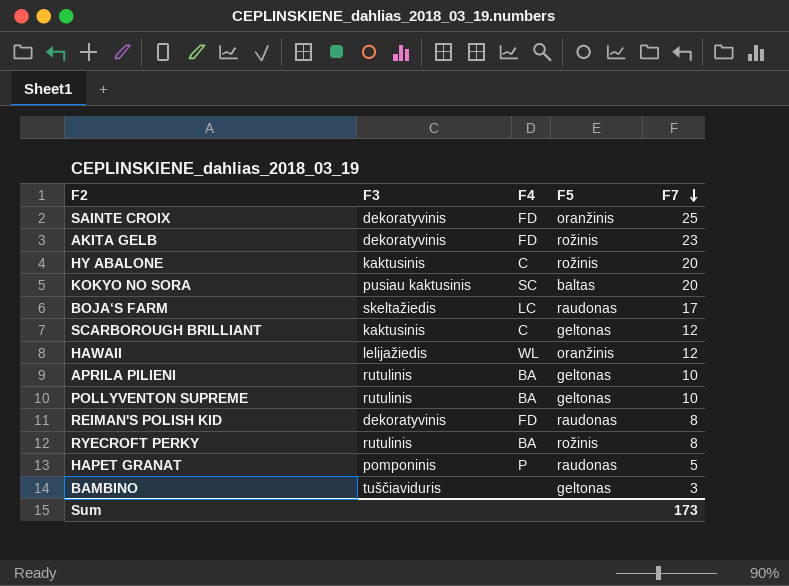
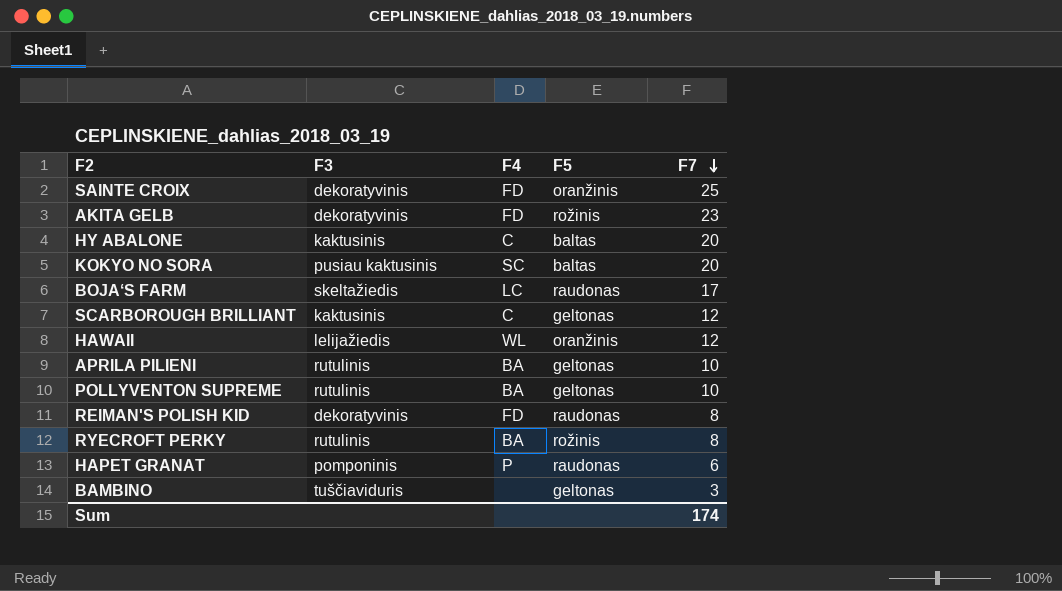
HY ABALONE | F5: rožinis -> baltas
HAPET GRANAT | F7: 5 -> 6
Sum | F7: 173 -> 174

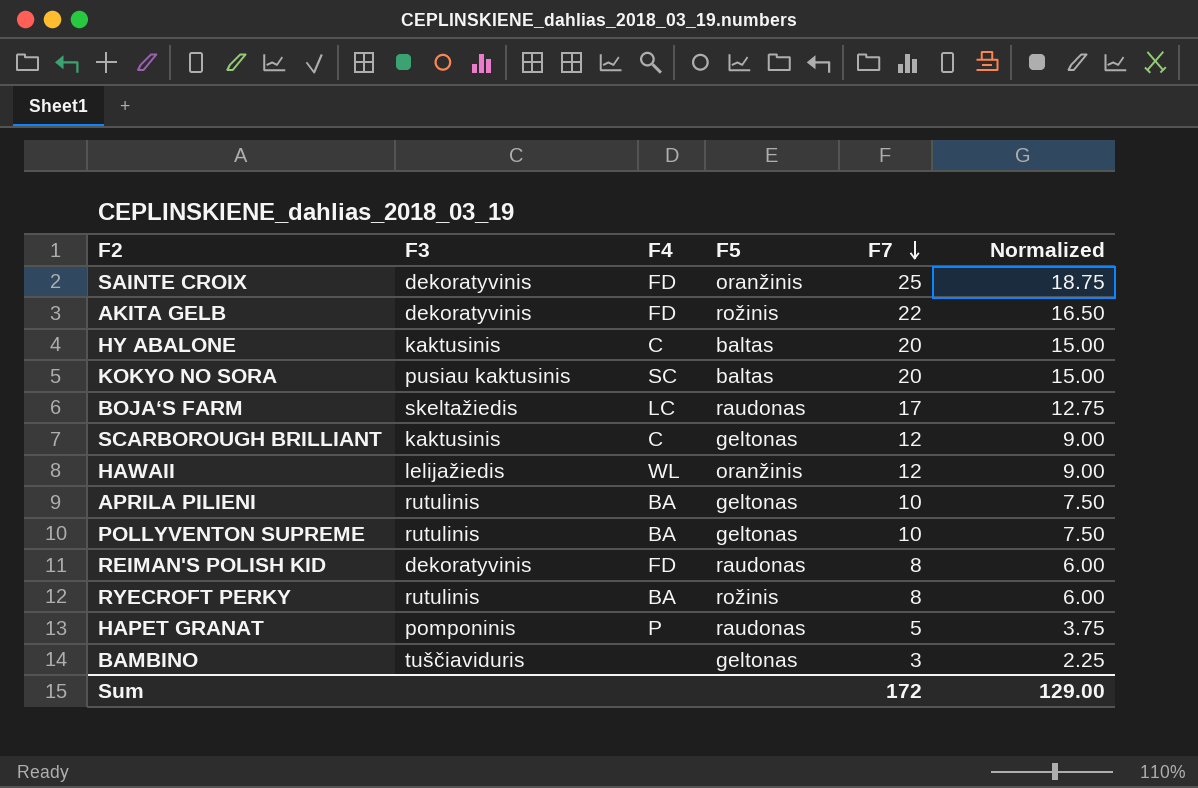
column Normalized | formula: none -> [F7] * 0.75
AKITA GELB | F7: 23 -> 22
HAPET GRANAT | F7: 6 -> 5
Sum | F7: 174 -> 172

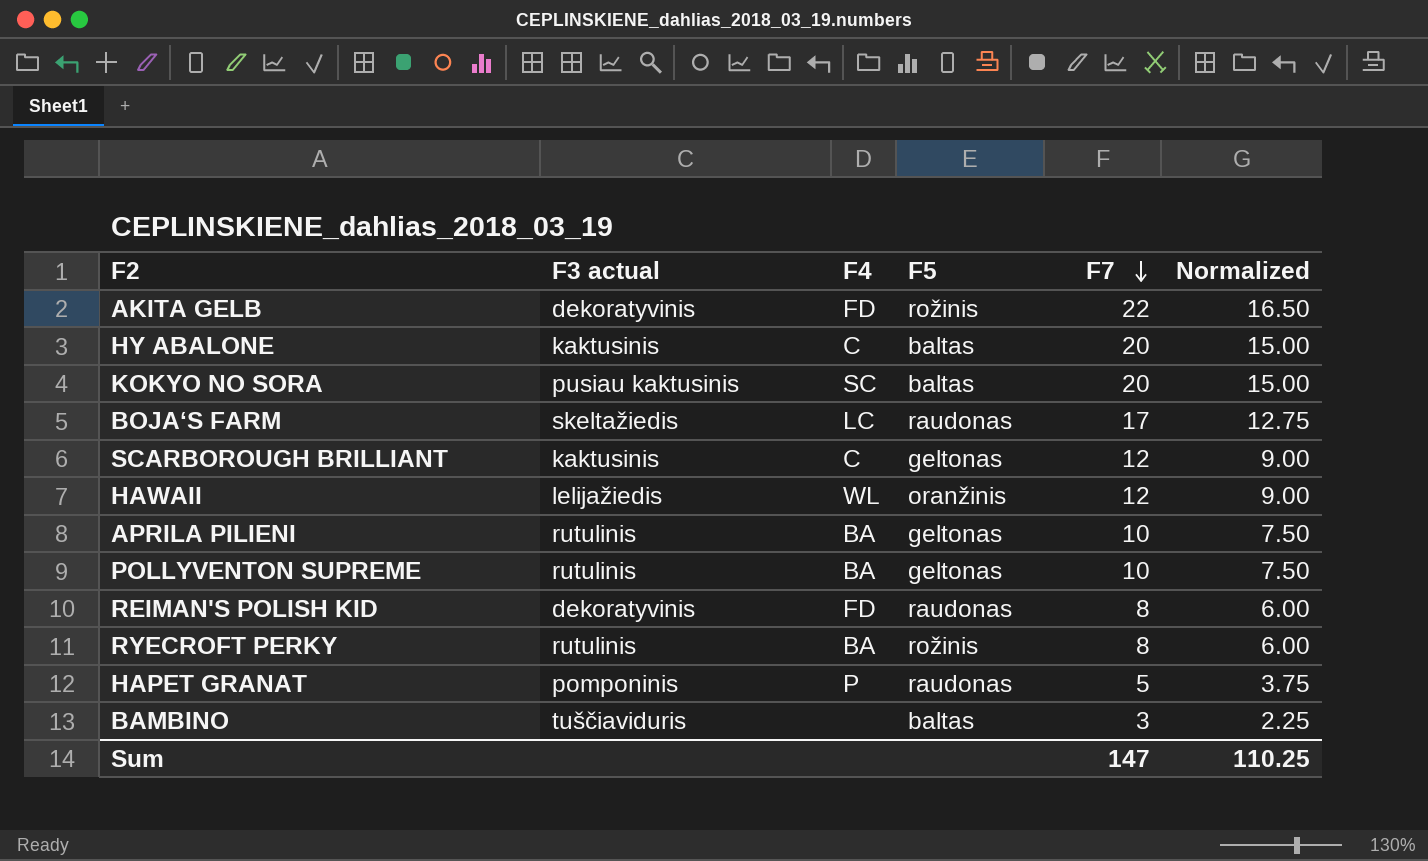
column name: F3 -> F3 actual
row SAINTE CROIX: dekoratyvinis | FD | oranžinis | 25 | 18.75 -> none
BAMBINO | F5: geltonas -> baltas
Sum | F7: 172 -> 147
Sum | Normalized: 129.00 -> 110.25

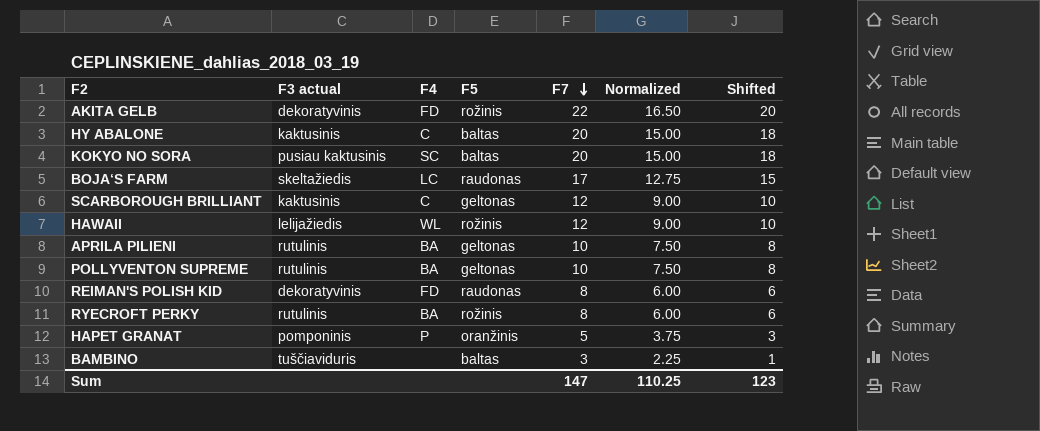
column Shifted | formula: none -> [F7] - 2
HAWAII | F5: oranžinis -> rožinis
HAPET GRANAT | F5: raudonas -> oranžinis

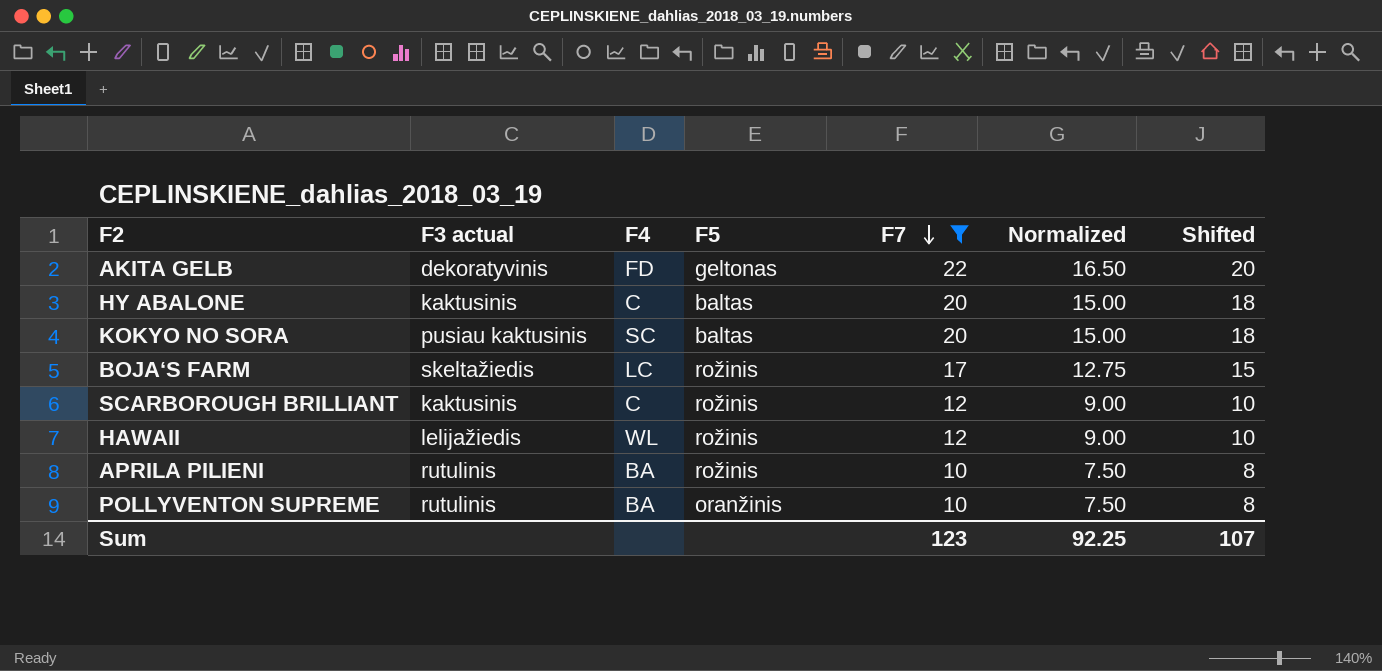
filter: none -> F7 >= 10
AKITA GELB | F5: rožinis -> geltonas
BOJA‘S FARM | F5: raudonas -> rožinis
SCARBOROUGH BRILLIANT | F5: geltonas -> rožinis
APRILA PILIENI | F5: geltonas -> rožinis
POLLYVENTON SUPREME | F5: geltonas -> oranžinis
Sum | F7: 147 -> 123
Sum | Normalized: 110.25 -> 92.25
Sum | Shifted: 123 -> 107

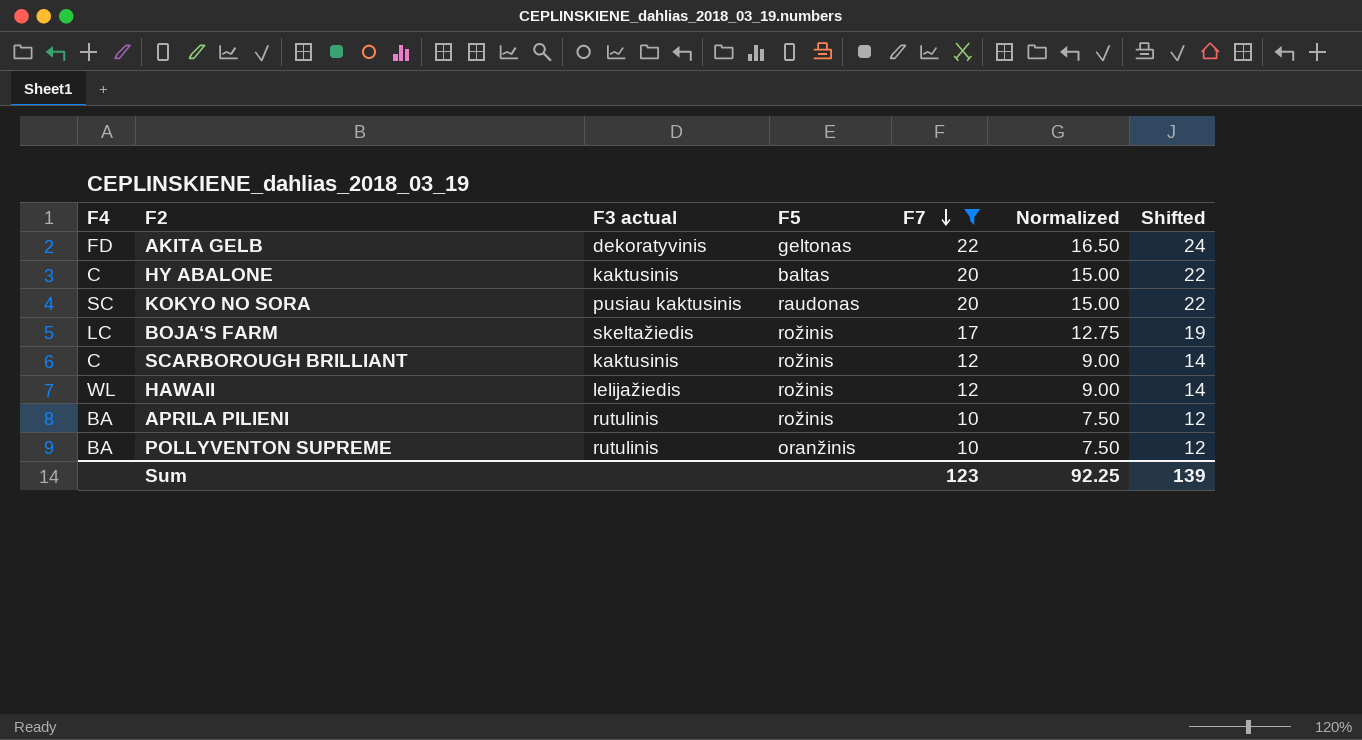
column F4 | position: 3 -> 1
column Shifted | formula: [F7] - 2 -> [F7] + 2
KOKYO NO SORA | F5: baltas -> raudonas
Sum | Shifted: 107 -> 139

